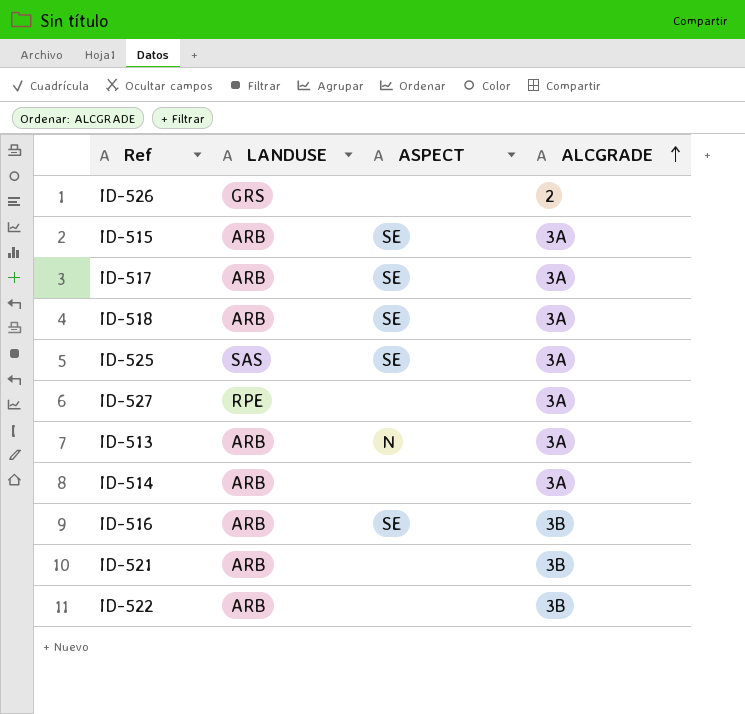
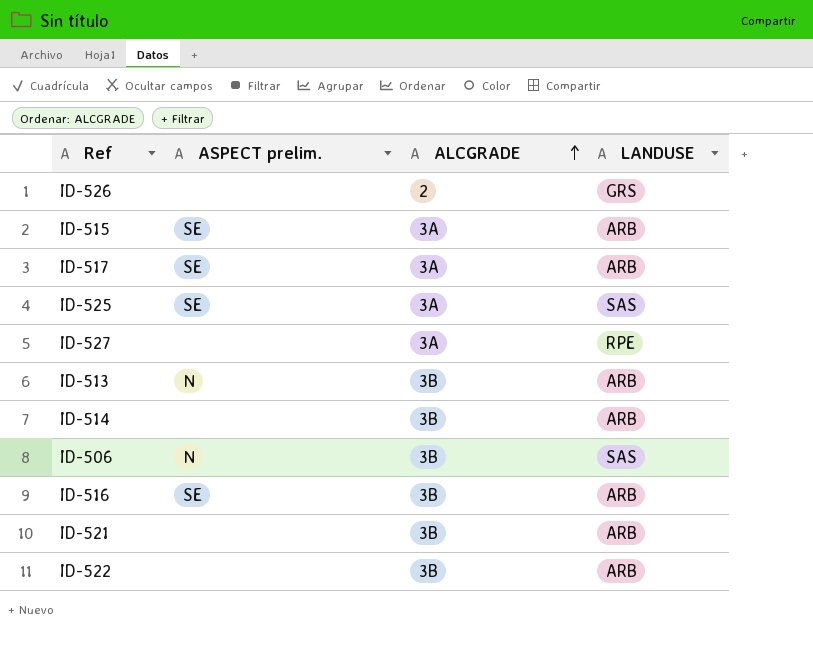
column name: ASPECT -> ASPECT prelim.
column LANDUSE | position: 2 -> 4
row ID-518: ARB | SE | 3A -> none
ID-513 | ALCGRADE: 3A -> 3B
ID-514 | ALCGRADE: 3A -> 3B
row ID-506: none -> N | 3B | SAS

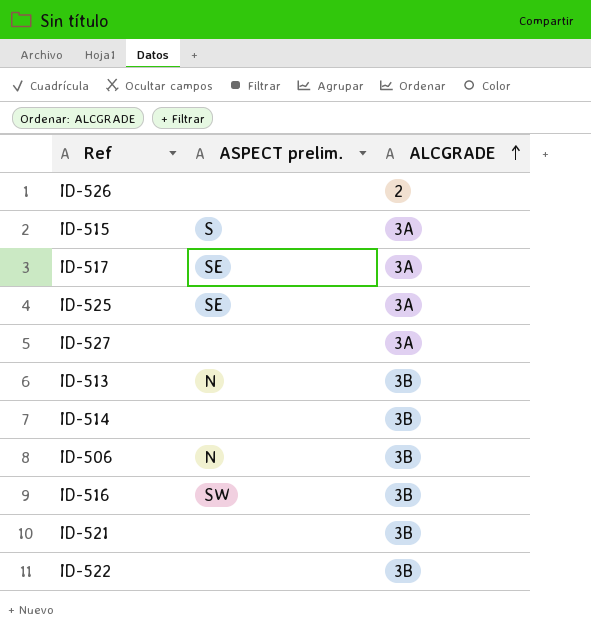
column LANDUSE | position: 4 -> none
ID-515 | ASPECT prelim.: SE -> S
ID-516 | ASPECT prelim.: SE -> SW

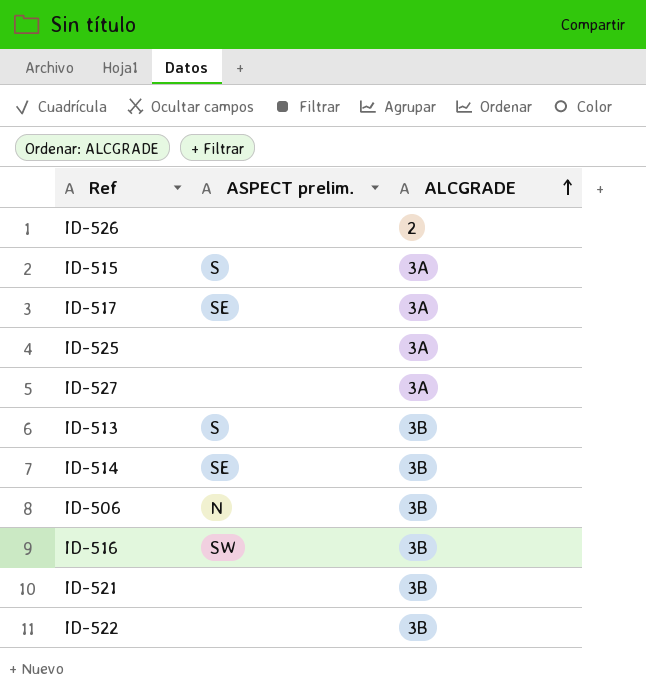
ID-525 | ASPECT prelim.: SE -> none
ID-513 | ASPECT prelim.: N -> S
ID-514 | ASPECT prelim.: none -> SE

